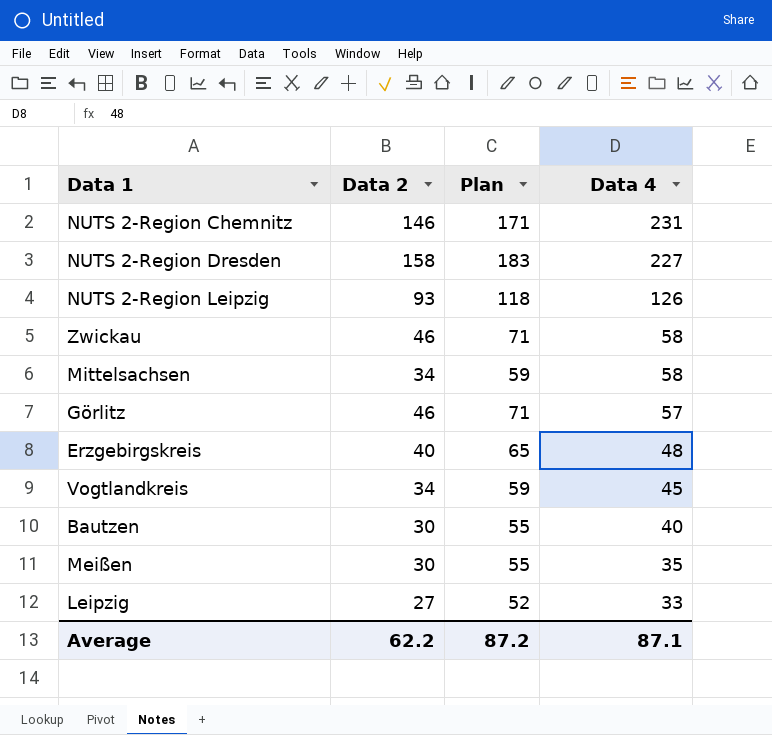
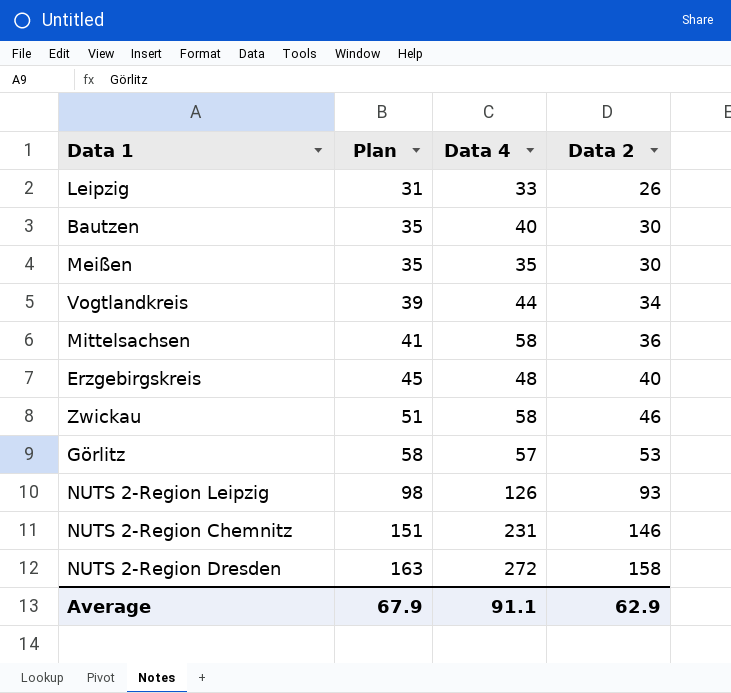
row order: Data 4 descending -> Plan ascending
column Plan | formula: [Data 2] + 25 -> [Data 2] + 5
column Data 2 | position: 2 -> 4
Leipzig | Data 2: 27 -> 26
Vogtlandkreis | Data 4: 45 -> 44
Mittelsachsen | Data 2: 34 -> 36
Görlitz | Data 2: 46 -> 53
NUTS 2-Region Dresden | Data 4: 227 -> 272
Average | Plan: 87.2 -> 67.9
Average | Data 4: 87.1 -> 91.1
Average | Data 2: 62.2 -> 62.9

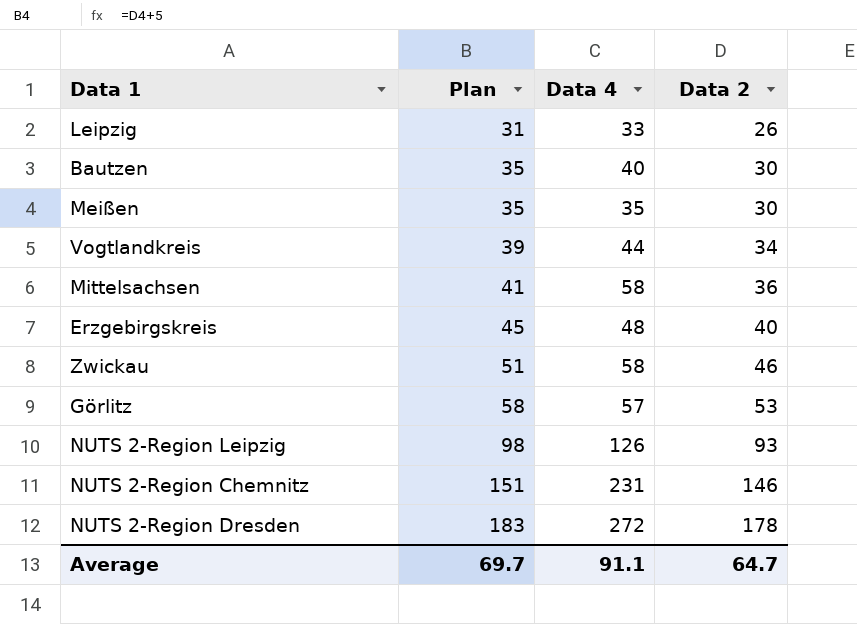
NUTS 2-Region Dresden | Plan: 163 -> 183
NUTS 2-Region Dresden | Data 2: 158 -> 178
Average | Plan: 67.9 -> 69.7
Average | Data 2: 62.9 -> 64.7

